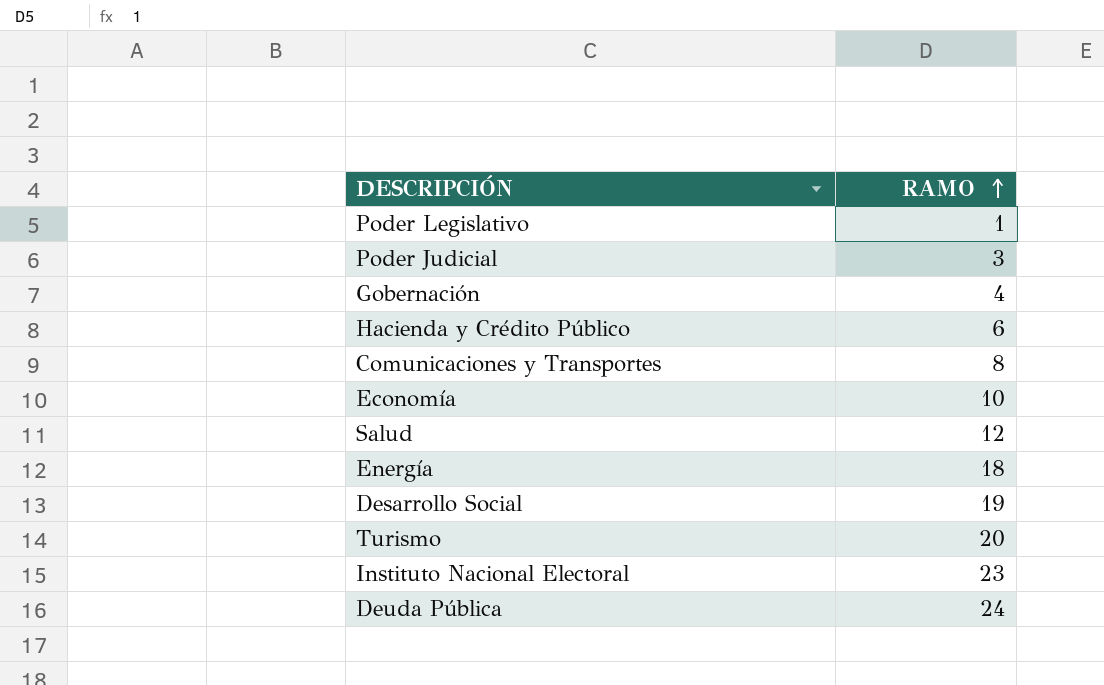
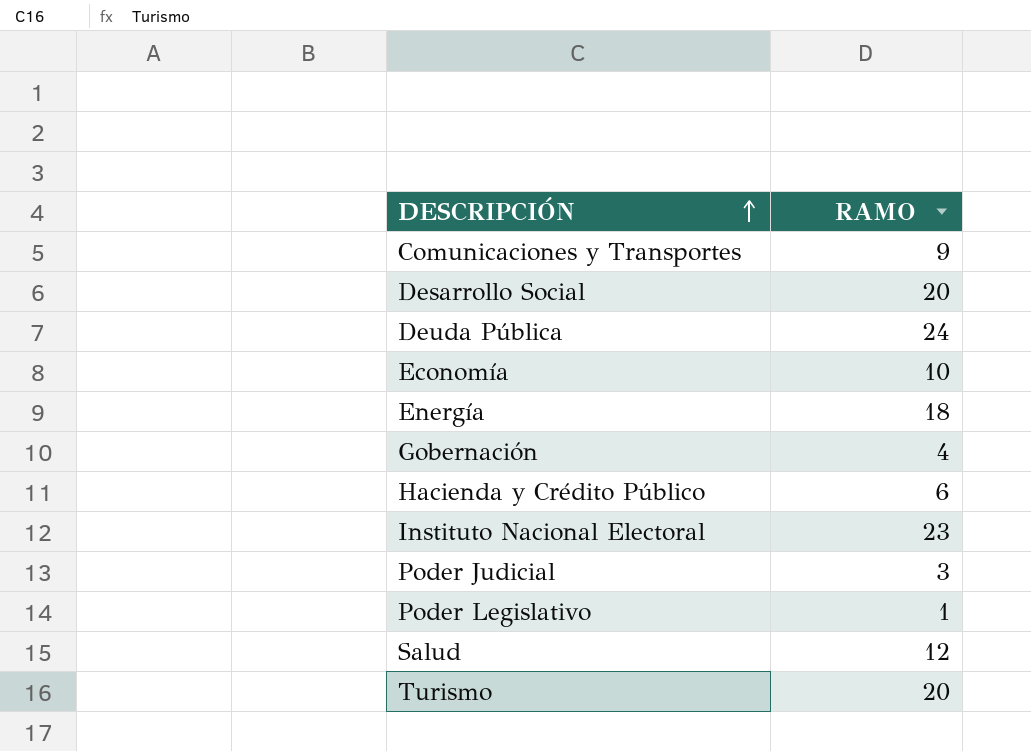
row order: RAMO ascending -> DESCRIPCIÓN ascending
Comunicaciones y Transportes | RAMO: 8 -> 9
Desarrollo Social | RAMO: 19 -> 20

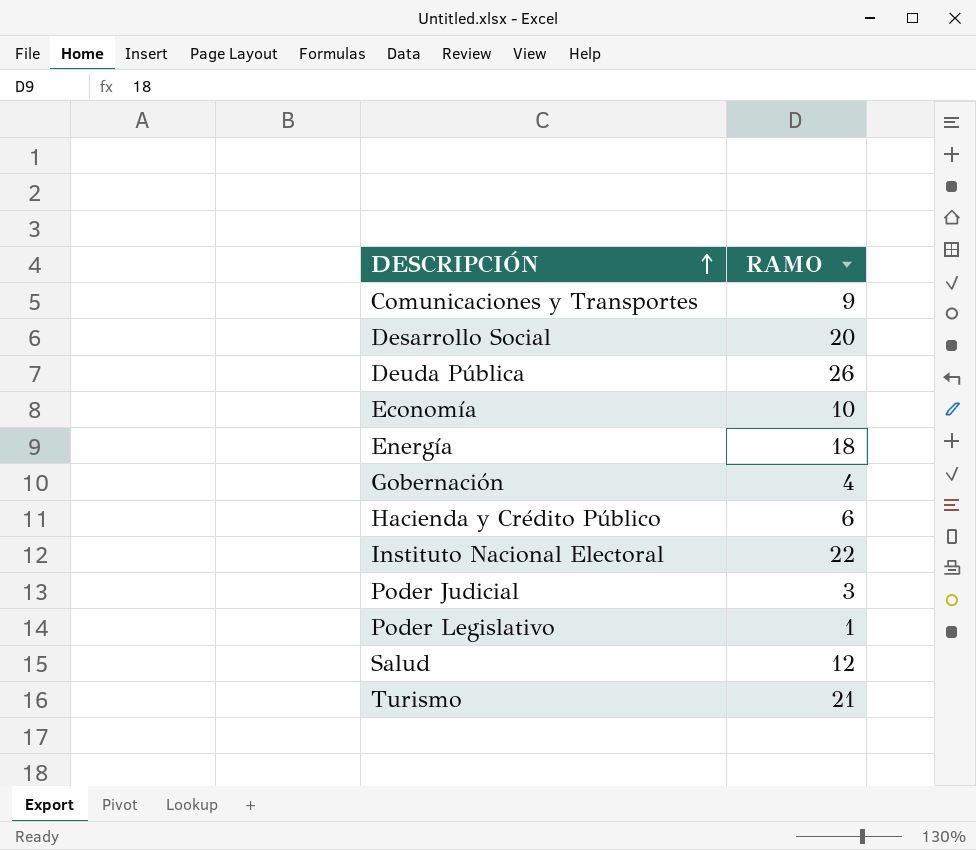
Deuda Pública | RAMO: 24 -> 26
Instituto Nacional Electoral | RAMO: 23 -> 22
Turismo | RAMO: 20 -> 21

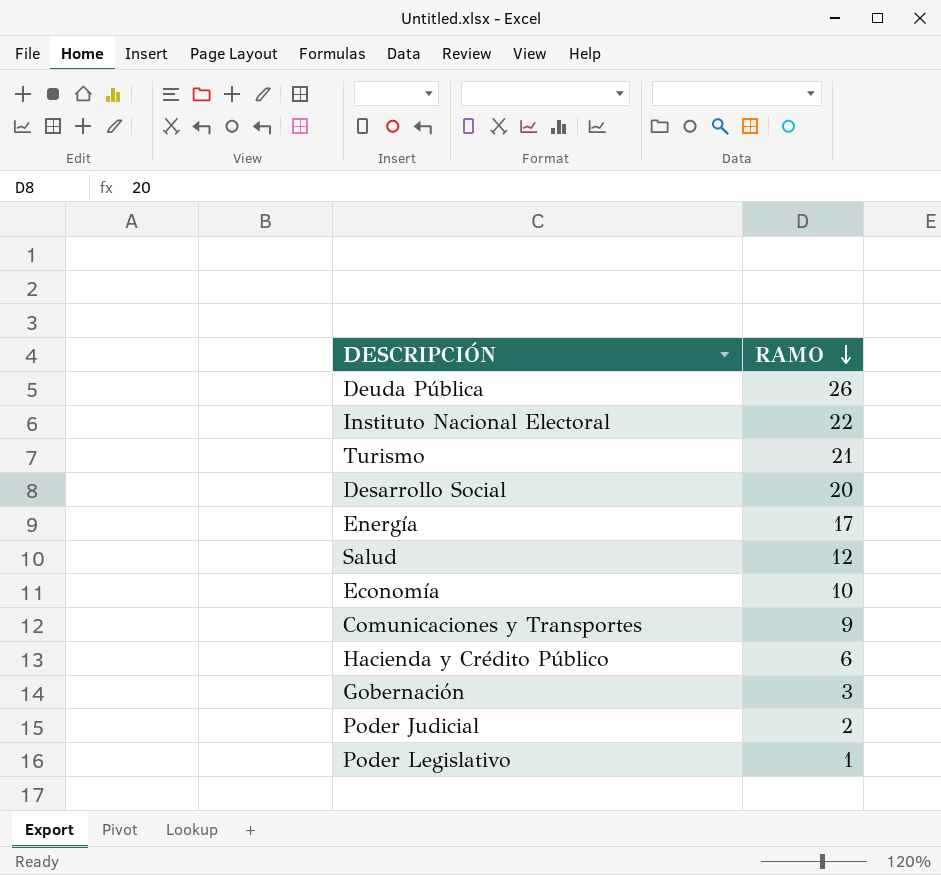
row order: DESCRIPCIÓN ascending -> RAMO descending
Energía | RAMO: 18 -> 17
Gobernación | RAMO: 4 -> 3
Poder Judicial | RAMO: 3 -> 2

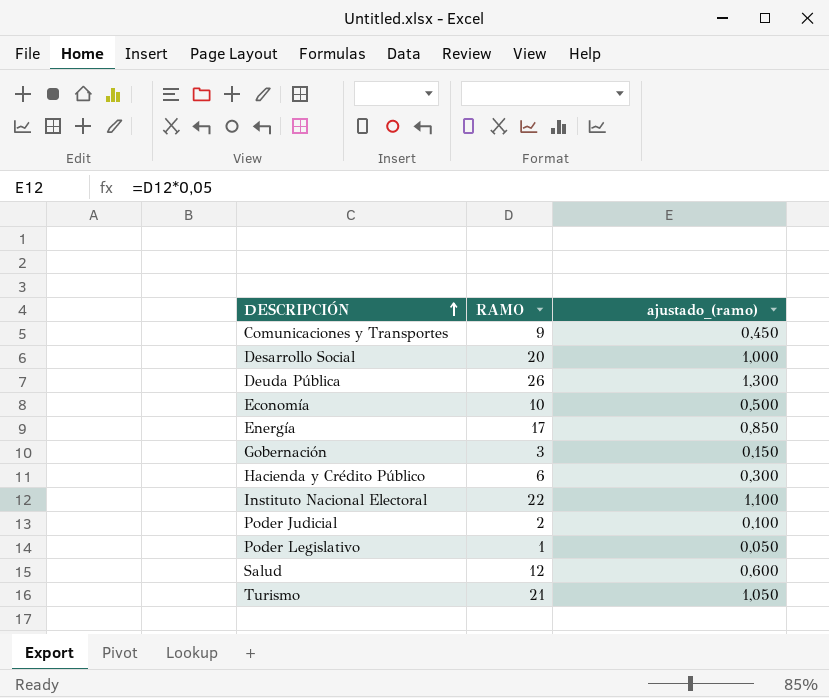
row order: RAMO descending -> DESCRIPCIÓN ascending
column ajustado_(ramo) | formula: none -> [RAMO] * 0,05

